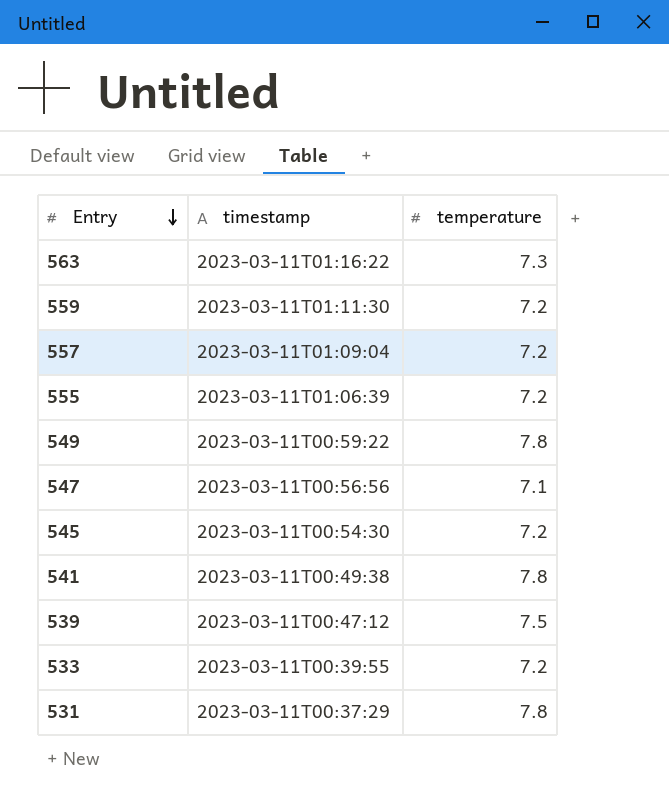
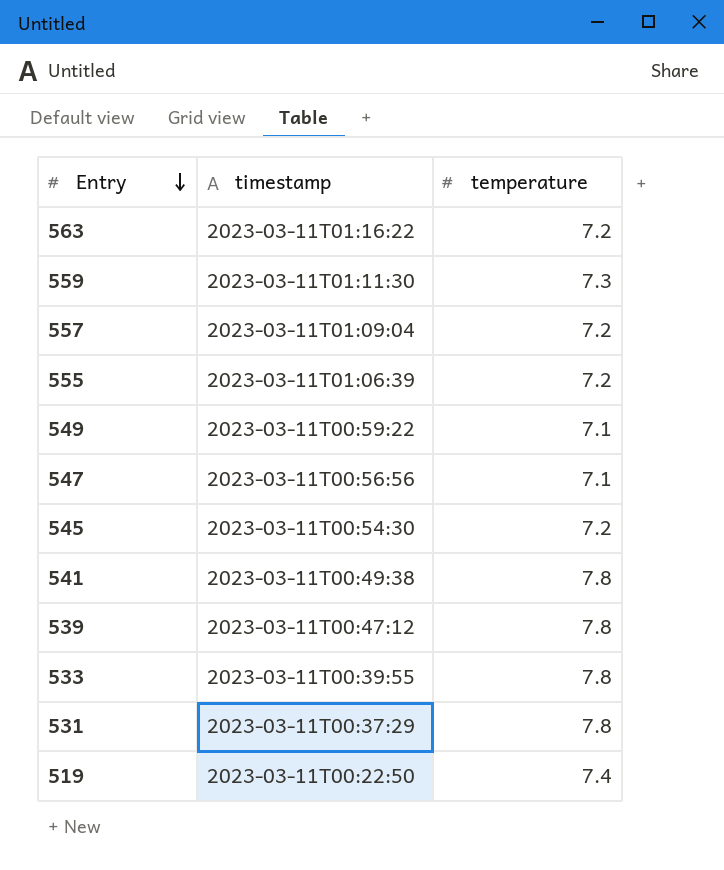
563 | temperature: 7.3 -> 7.2
559 | temperature: 7.2 -> 7.3
549 | temperature: 7.8 -> 7.1
539 | temperature: 7.5 -> 7.8
533 | temperature: 7.2 -> 7.8
row 519: none -> 2023-03-11T00:22:50 | 7.4

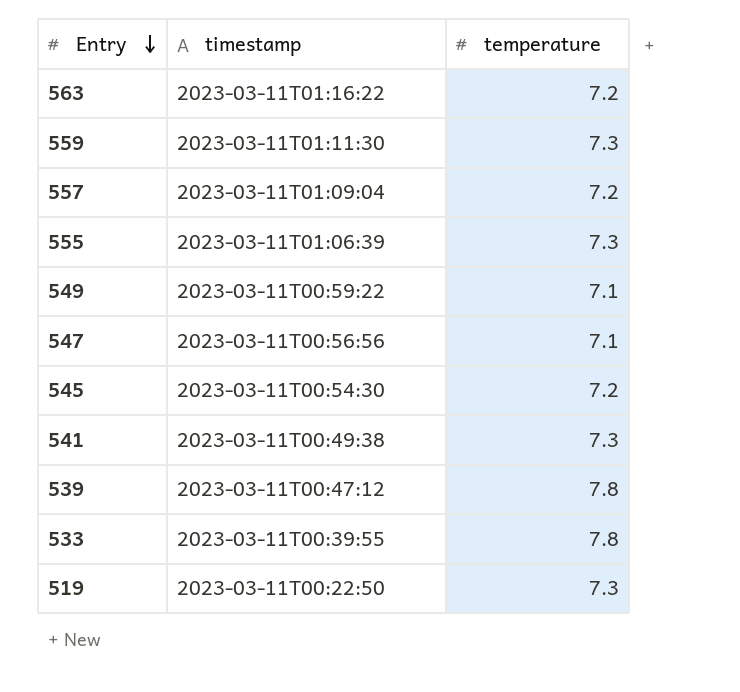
row 531: 2023-03-11T00:37:29 | 7.8 -> none
555 | temperature: 7.2 -> 7.3
541 | temperature: 7.8 -> 7.3
519 | temperature: 7.4 -> 7.3

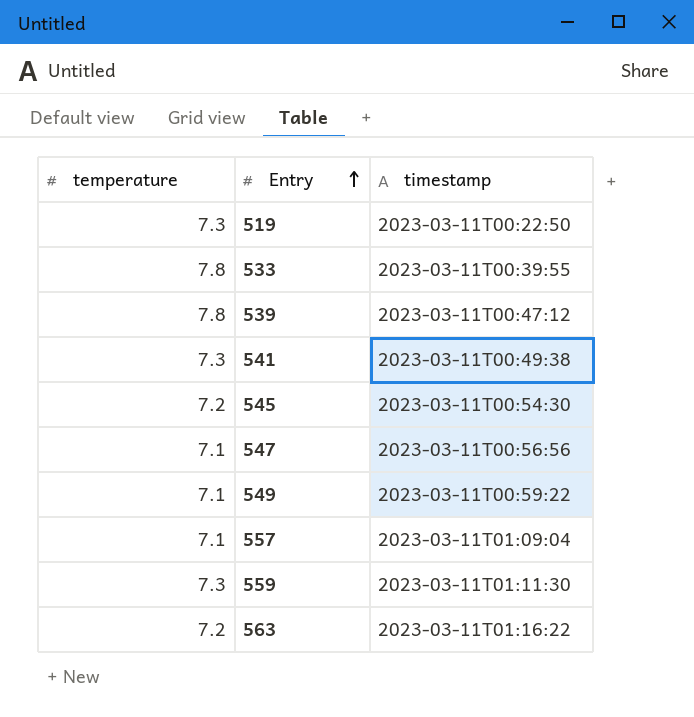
row order: Entry descending -> Entry ascending
column temperature | position: 3 -> 1
row 555: 2023-03-11T01:06:39 | 7.3 -> none
557 | temperature: 7.2 -> 7.1

